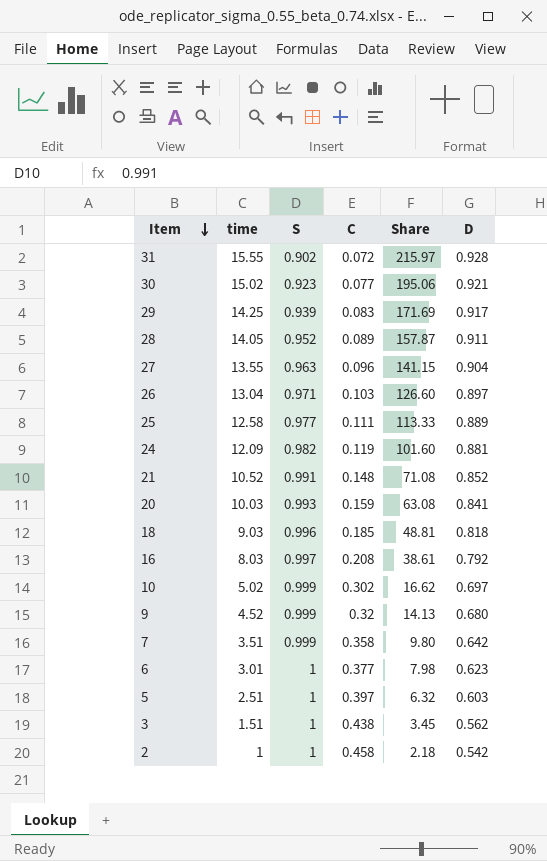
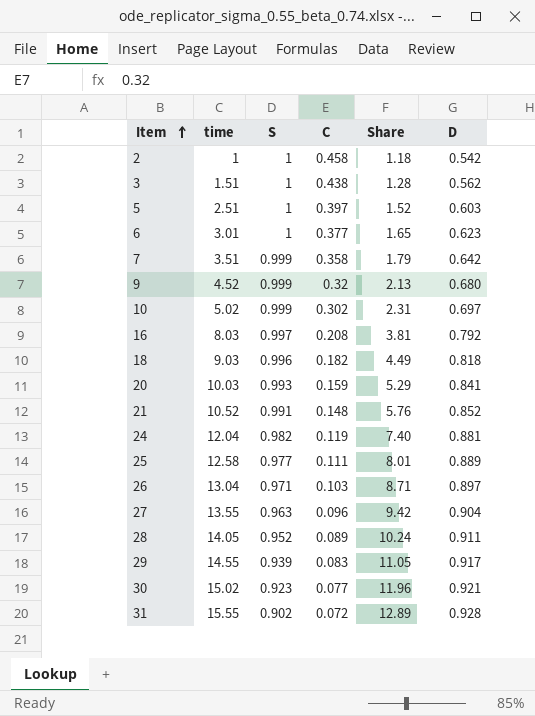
row order: Item descending -> Item ascending
column Share | formula: [time] / [C] -> [D] / [C]
18 | C: 0.185 -> 0.182
24 | time: 12.09 -> 12.04
29 | time: 14.25 -> 14.55

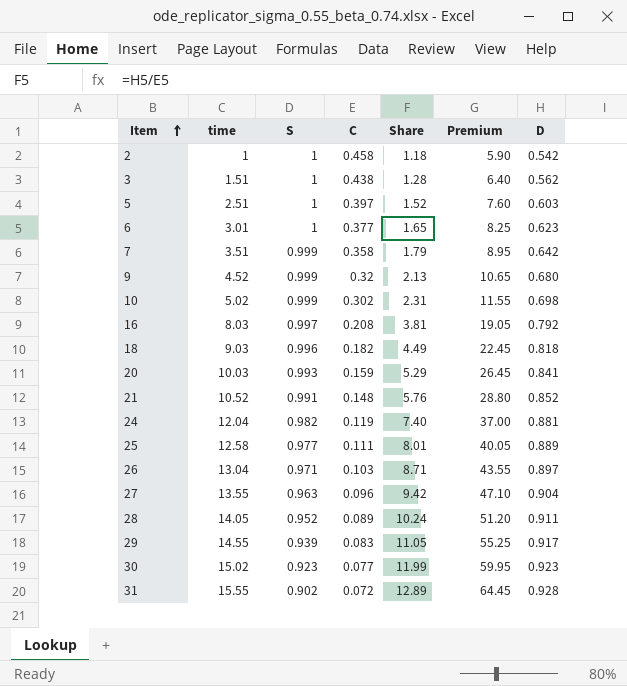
column Premium | formula: none -> [Share] * 5
10 | D: 0.697 -> 0.698
30 | Share: 11.96 -> 11.99
30 | D: 0.921 -> 0.923

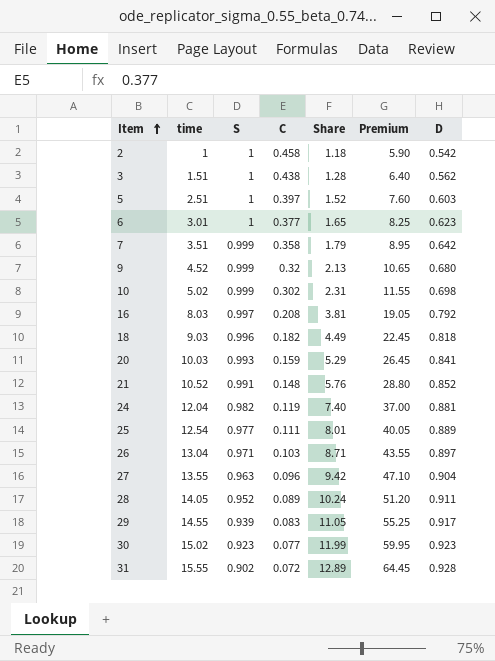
25 | time: 12.58 -> 12.54

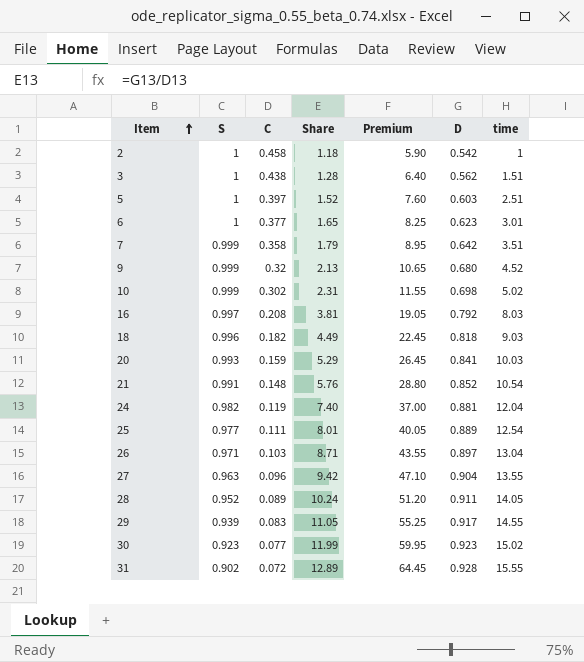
column time | position: 2 -> 7
21 | time: 10.52 -> 10.54

